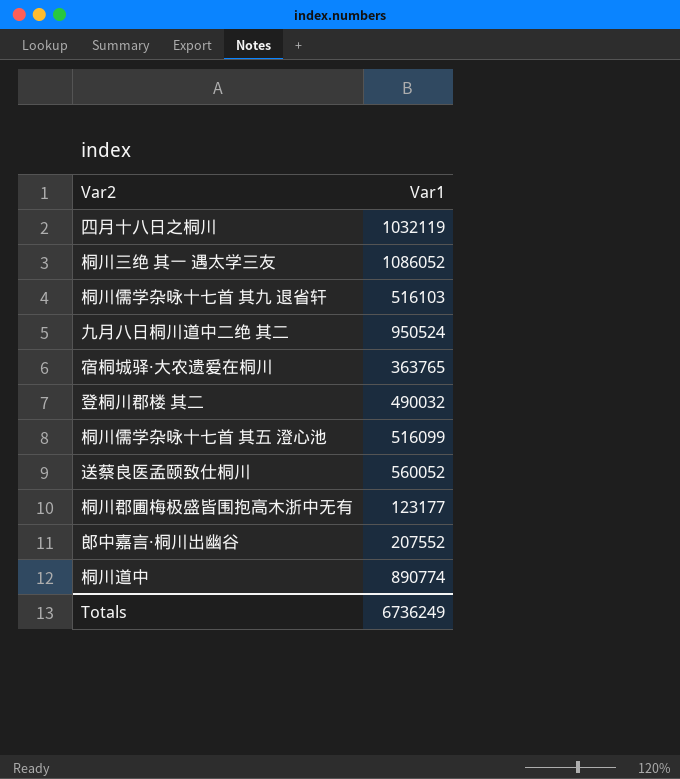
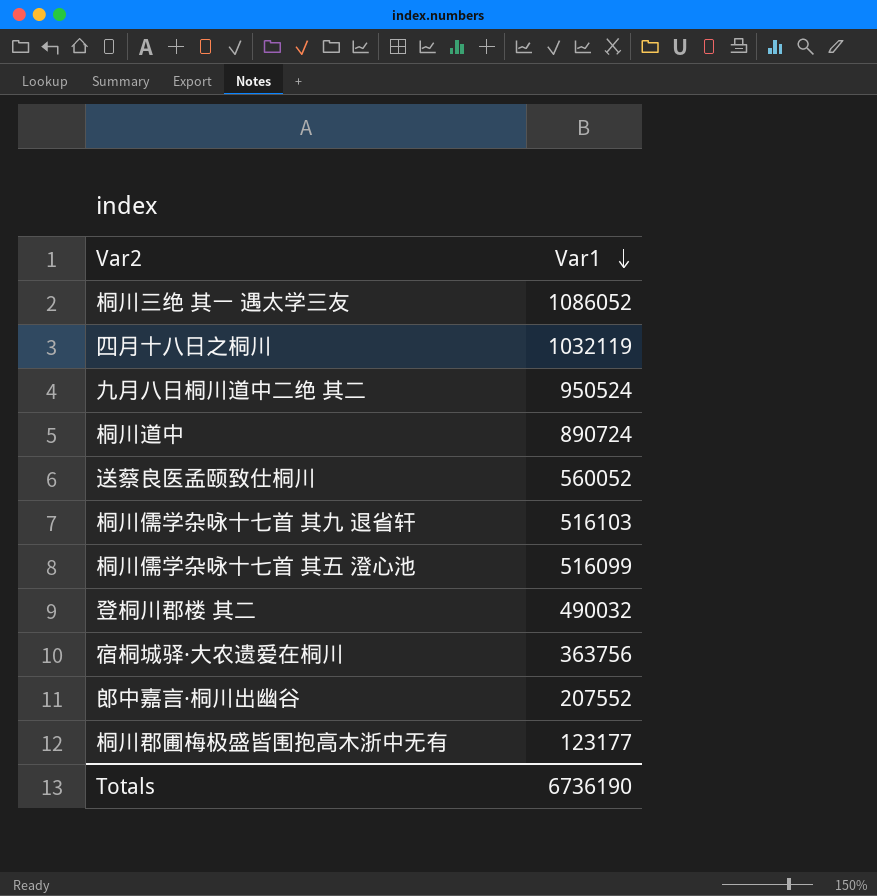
row order: none -> Var1 descending
桐川道中 | Var1: 890774 -> 890724
宿桐城驿·大农遗爱在桐川 | Var1: 363765 -> 363756
Totals | Var1: 6736249 -> 6736190

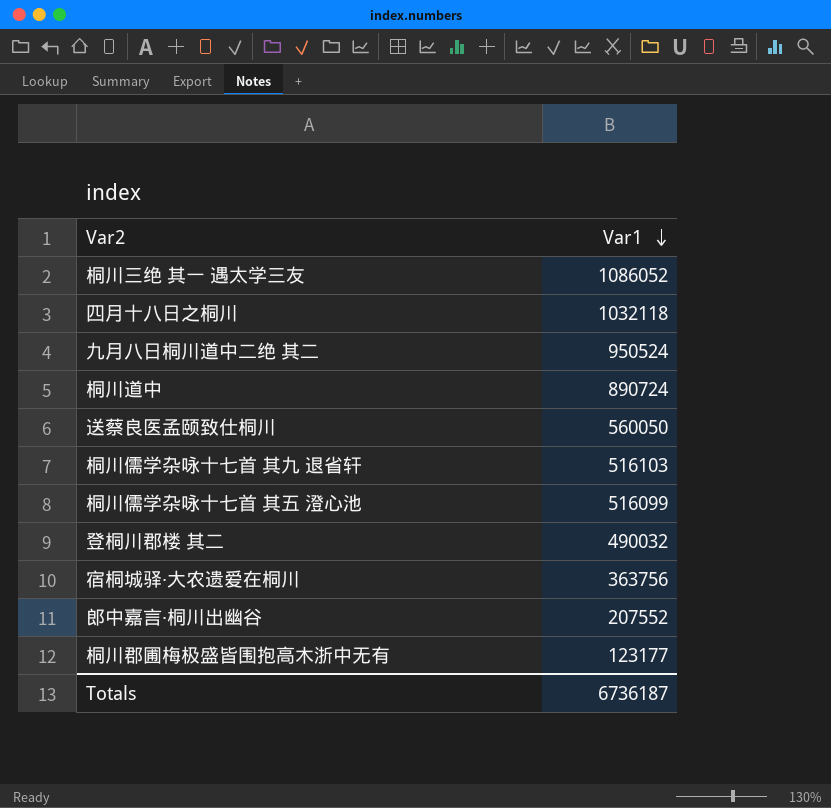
四月十八日之桐川 | Var1: 1032119 -> 1032118
送蔡良医孟颐致仕桐川 | Var1: 560052 -> 560050
Totals | Var1: 6736190 -> 6736187

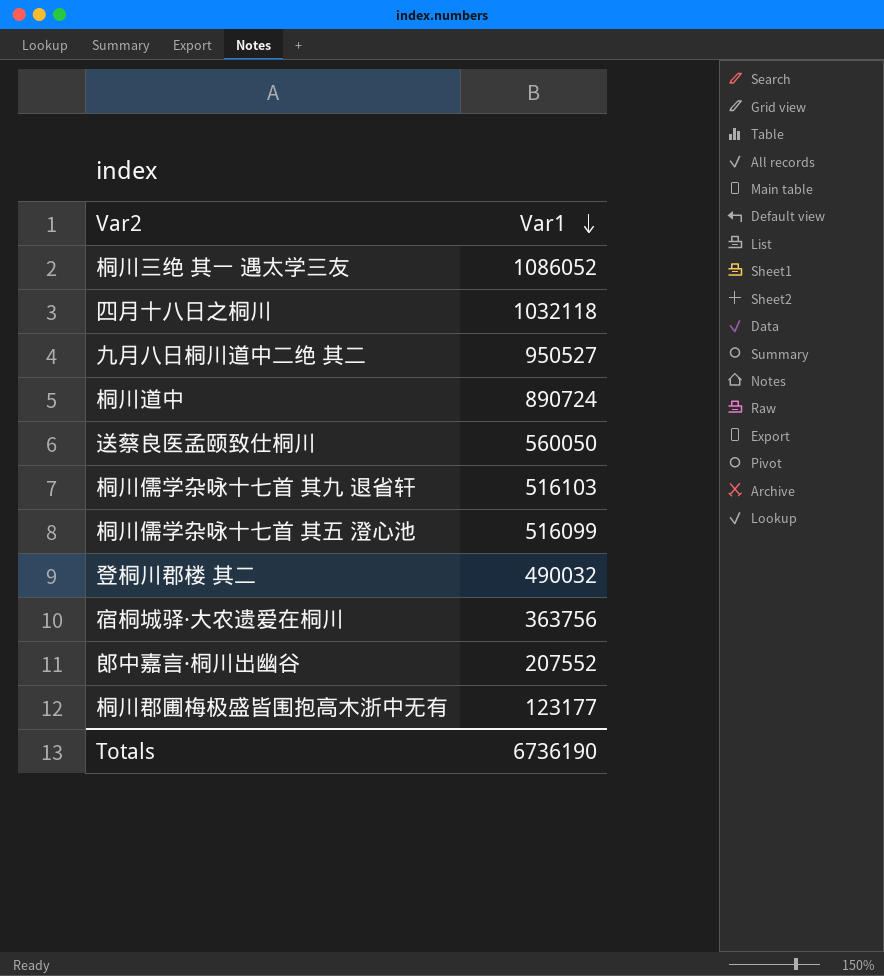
九月八日桐川道中二绝 其二 | Var1: 950524 -> 950527
Totals | Var1: 6736187 -> 6736190

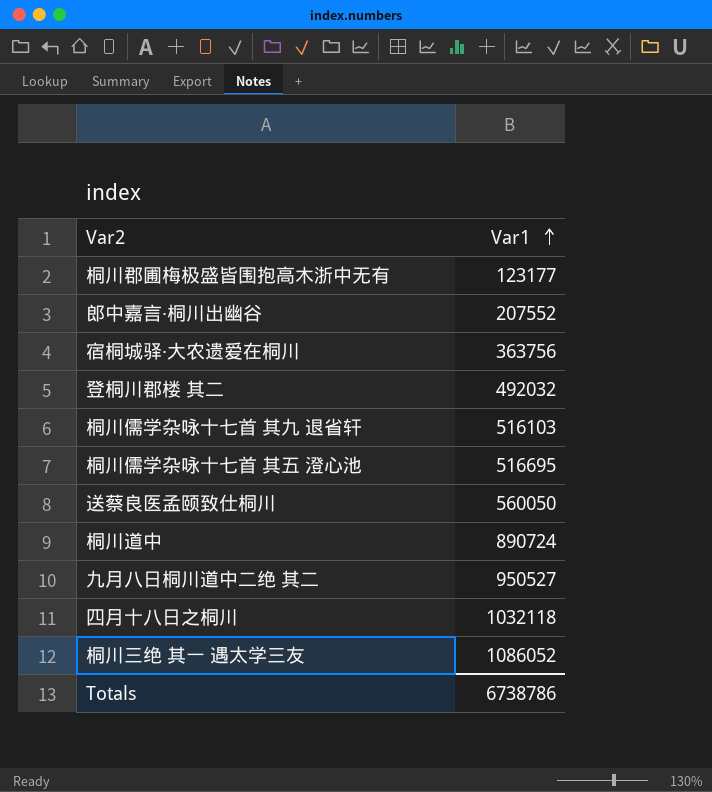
row order: Var1 descending -> Var1 ascending
登桐川郡楼 其二 | Var1: 490032 -> 492032
桐川儒学杂咏十七首 其五 澄心池 | Var1: 516099 -> 516695
Totals | Var1: 6736190 -> 6738786

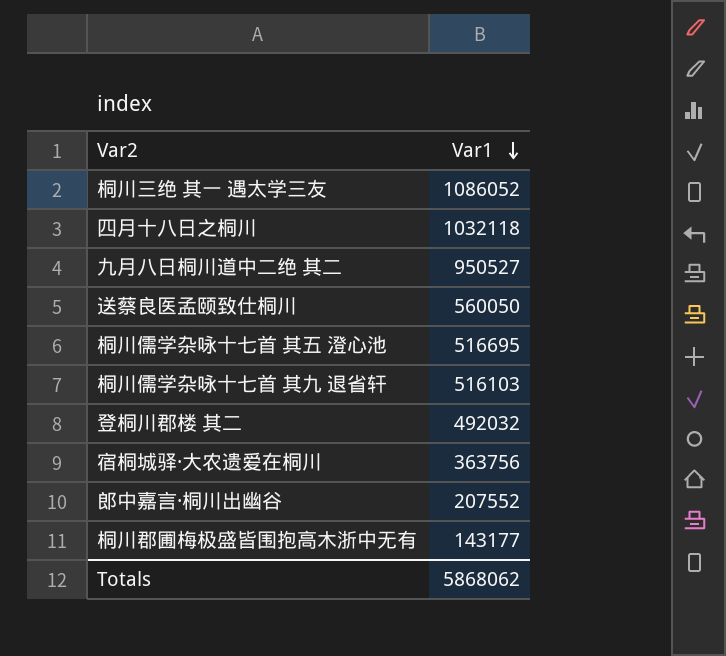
row order: Var1 ascending -> Var1 descending
row 桐川道中: 890724 -> none
桐川郡圃梅极盛皆围抱高木浙中无有 | Var1: 123177 -> 143177
Totals | Var1: 6738786 -> 5868062

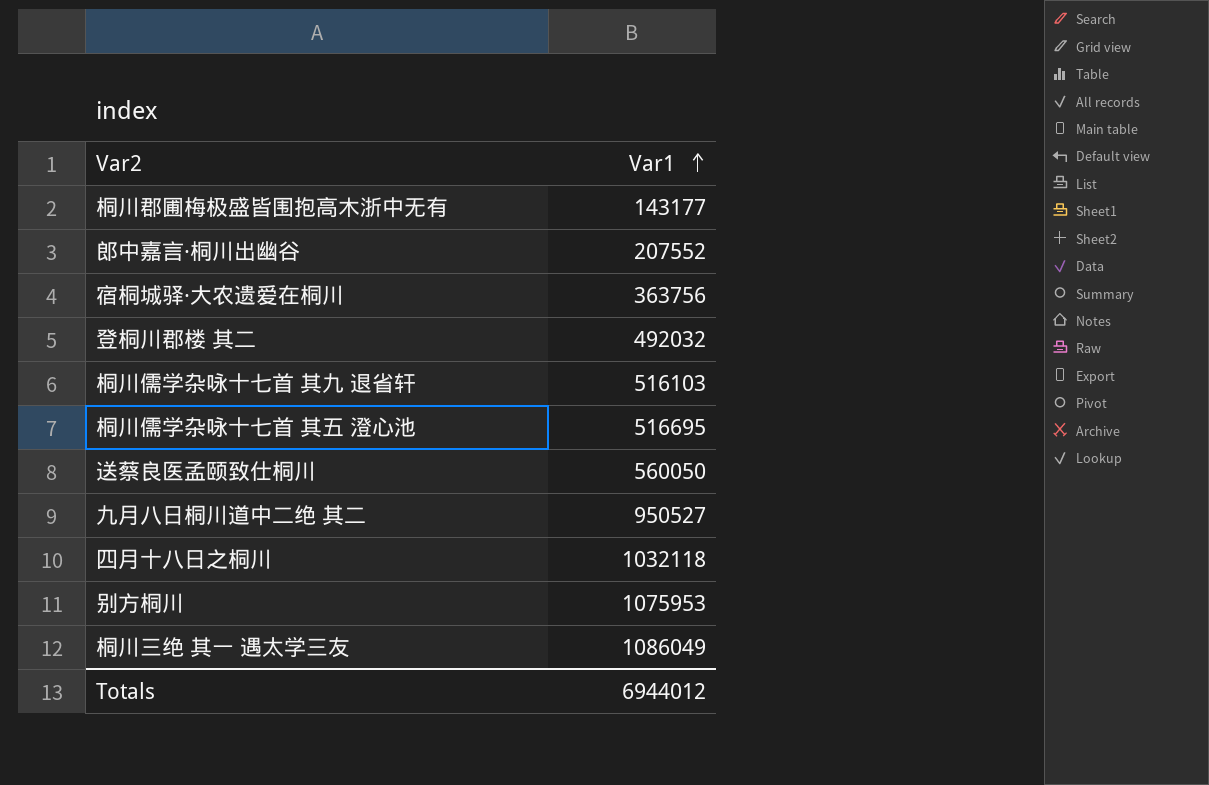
row order: Var1 descending -> Var1 ascending
row 别方桐川: none -> 1075953
桐川三绝 其一 遇太学三友 | Var1: 1086052 -> 1086049
Totals | Var1: 5868062 -> 6944012

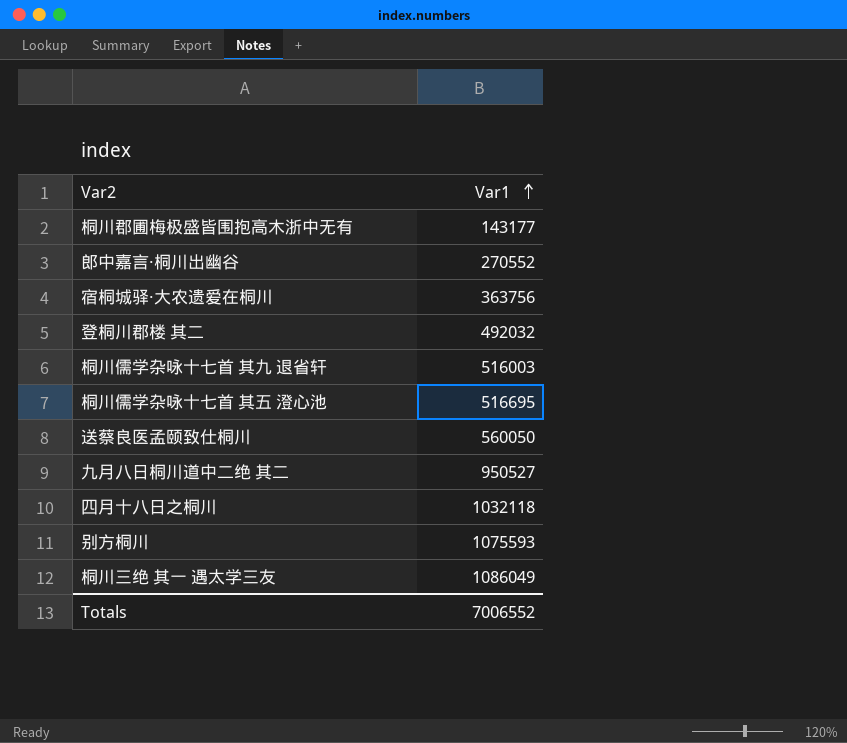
郎中嘉言·桐川出幽谷 | Var1: 207552 -> 270552
桐川儒学杂咏十七首 其九 退省轩 | Var1: 516103 -> 516003
别方桐川 | Var1: 1075953 -> 1075593
Totals | Var1: 6944012 -> 7006552

